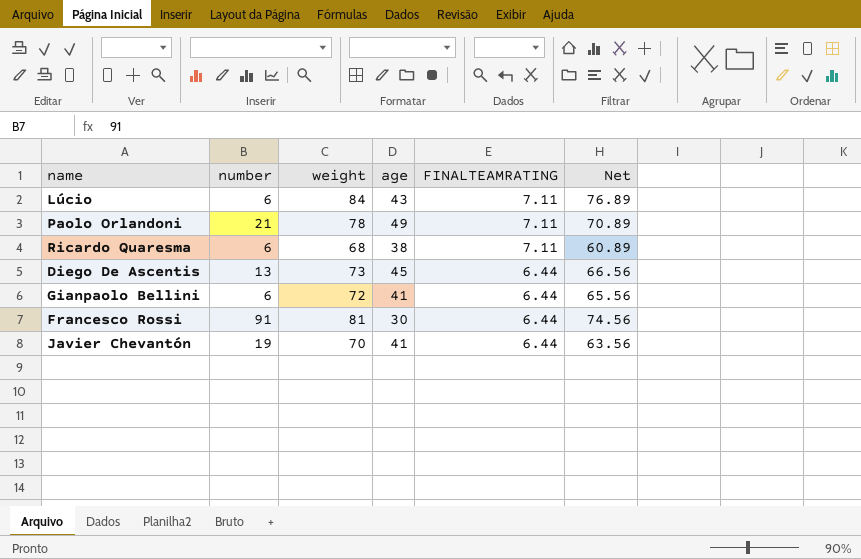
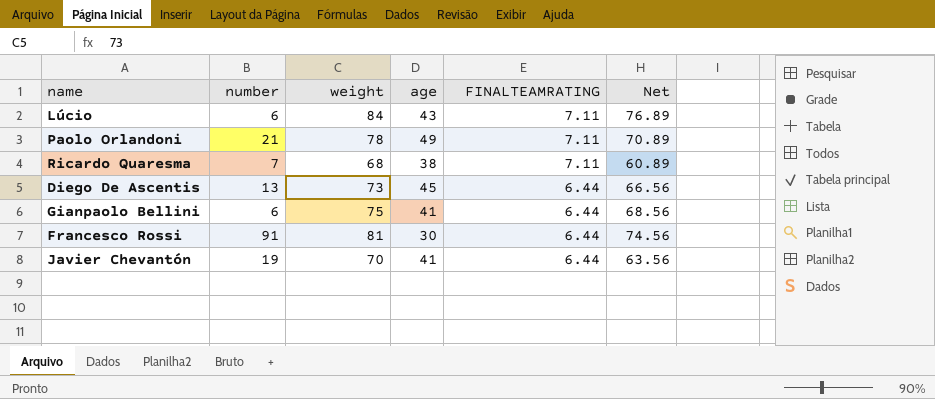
Ricardo Quaresma | number: 6 -> 7
Gianpaolo Bellini | weight: 72 -> 75
Gianpaolo Bellini | Net: 65.56 -> 68.56

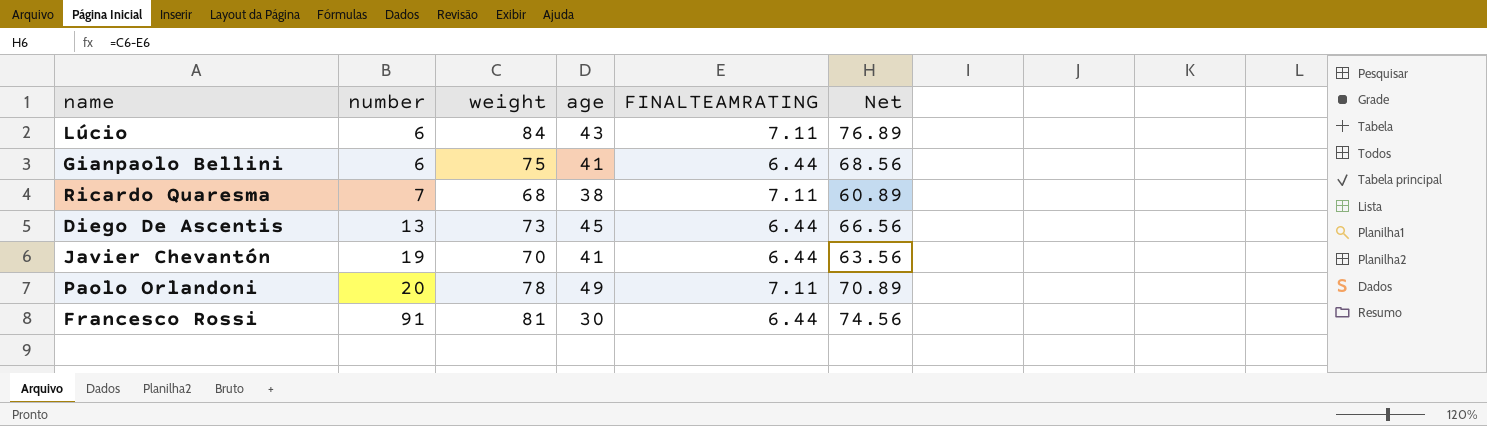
row order: FINALTEAMRATING descending -> number ascending
Paolo Orlandoni | number: 21 -> 20

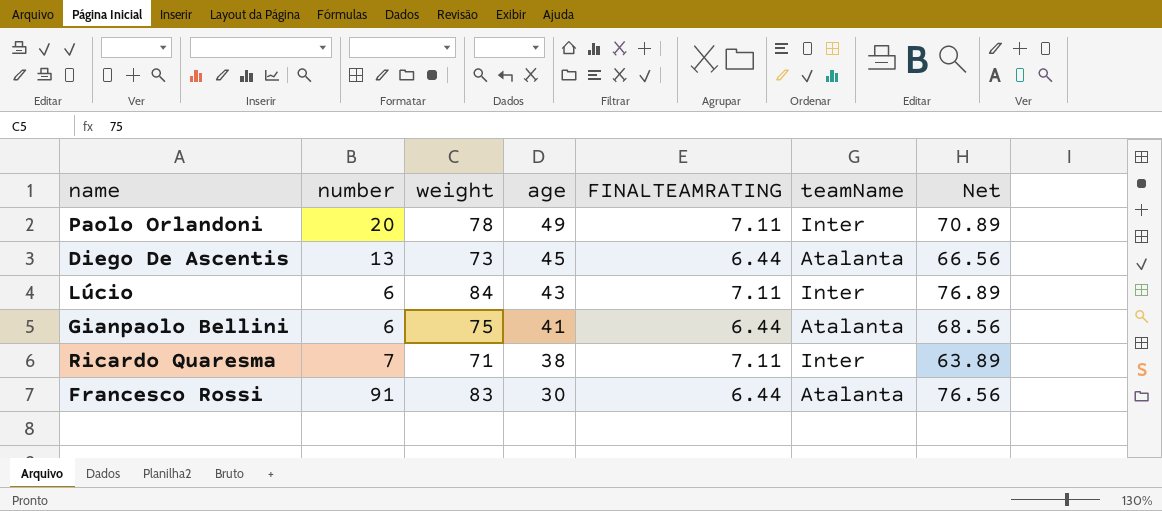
row order: number ascending -> age descending
column teamName | position: none -> 6
row Javier Chevantón: 19 | 70 | 41 | 6.44 | 63.56 -> none
Ricardo Quaresma | weight: 68 -> 71
Ricardo Quaresma | Net: 60.89 -> 63.89
Francesco Rossi | weight: 81 -> 83
Francesco Rossi | Net: 74.56 -> 76.56

